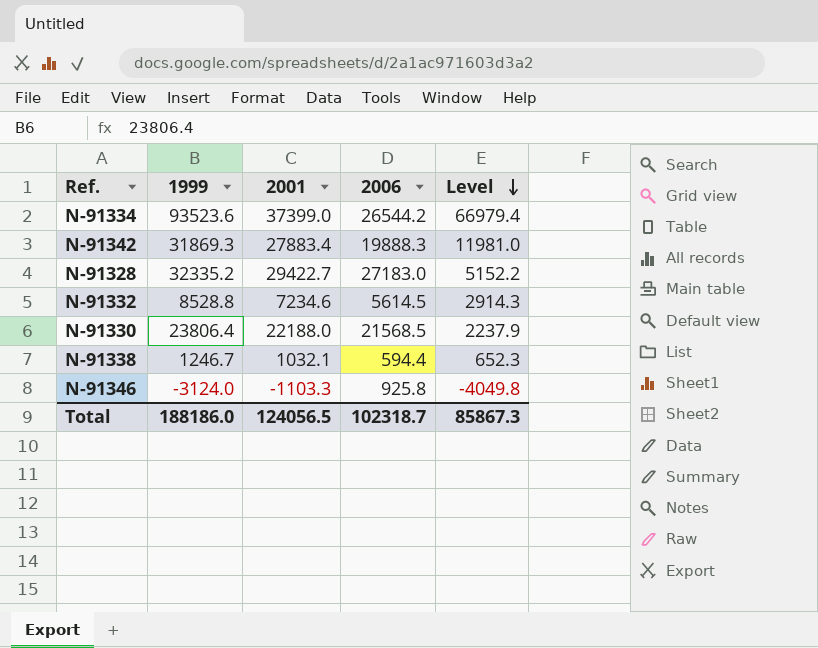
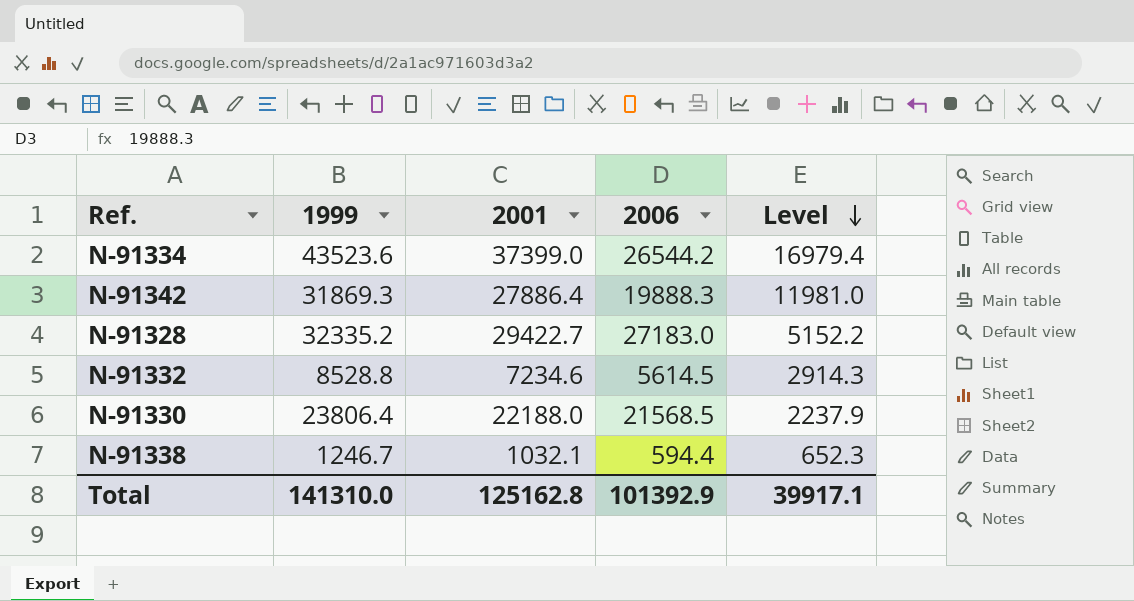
row N-91346: -3124.0 | -1103.3 | 925.8 | -4049.8 -> none
N-91334 | 1999: 93523.6 -> 43523.6
N-91334 | Level: 66979.4 -> 16979.4
N-91342 | 2001: 27883.4 -> 27886.4
Total | 1999: 188186.0 -> 141310.0
Total | 2001: 124056.5 -> 125162.8
Total | 2006: 102318.7 -> 101392.9
Total | Level: 85867.3 -> 39917.1

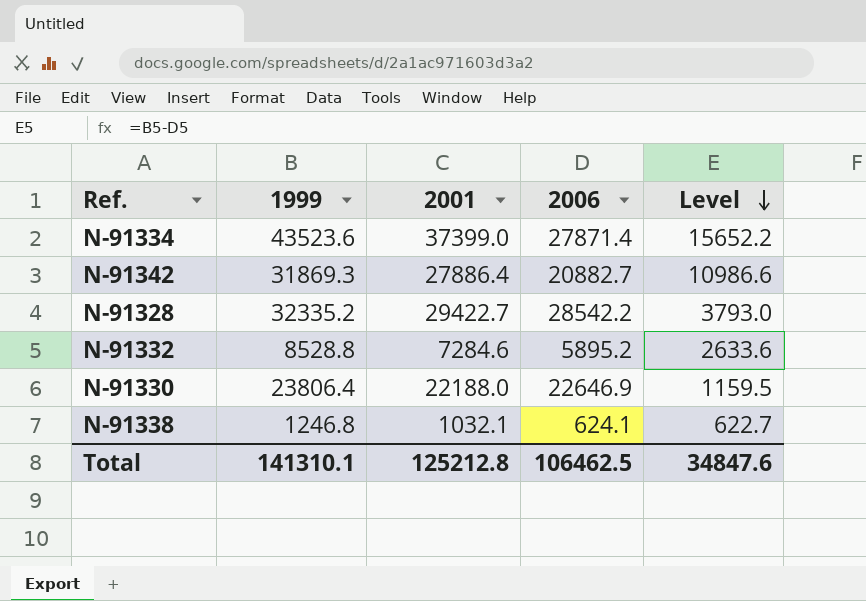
N-91334 | 2006: 26544.2 -> 27871.4
N-91334 | Level: 16979.4 -> 15652.2
N-91342 | 2006: 19888.3 -> 20882.7
N-91342 | Level: 11981.0 -> 10986.6
N-91328 | 2006: 27183.0 -> 28542.2
N-91328 | Level: 5152.2 -> 3793.0
N-91332 | 2001: 7234.6 -> 7284.6
N-91332 | 2006: 5614.5 -> 5895.2
N-91332 | Level: 2914.3 -> 2633.6
N-91330 | 2006: 21568.5 -> 22646.9
N-91330 | Level: 2237.9 -> 1159.5
N-91338 | 1999: 1246.7 -> 1246.8
N-91338 | 2006: 594.4 -> 624.1
N-91338 | Level: 652.3 -> 622.7
Total | 1999: 141310.0 -> 141310.1
Total | 2001: 125162.8 -> 125212.8
Total | 2006: 101392.9 -> 106462.5
Total | Level: 39917.1 -> 34847.6

